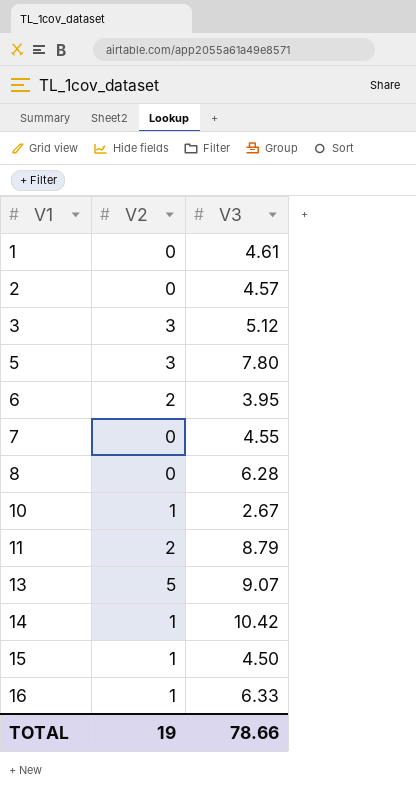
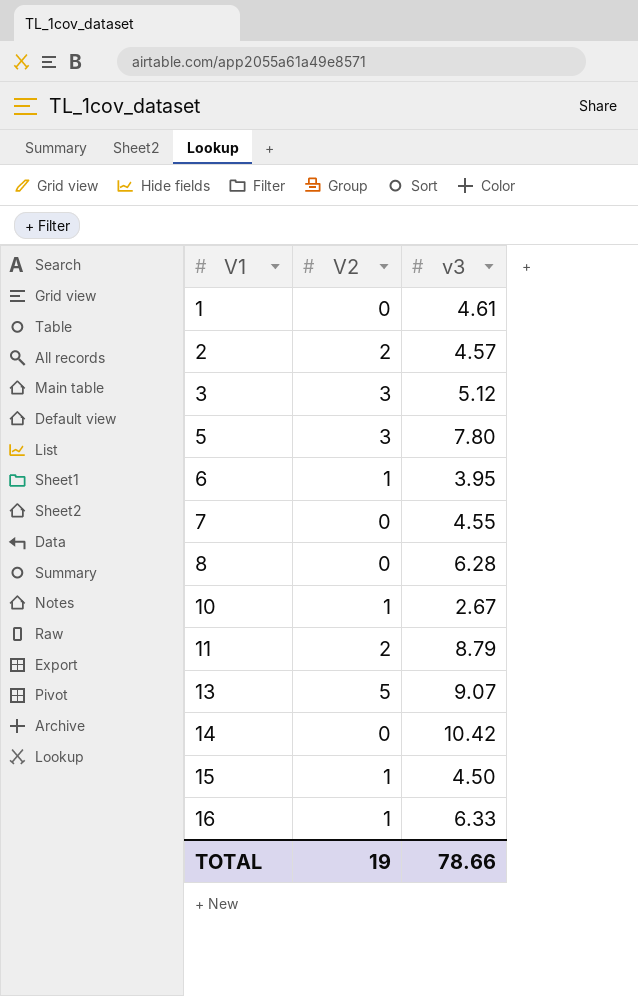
column name: V3 -> v3
2 | V2: 0 -> 2
6 | V2: 2 -> 1
14 | V2: 1 -> 0

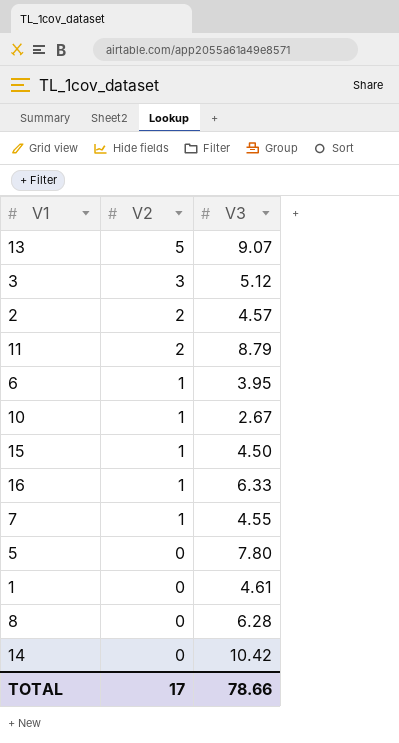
row order: V1 ascending -> V2 descending
column name: v3 -> V3
7 | V2: 0 -> 1
5 | V2: 3 -> 0
TOTAL | V2: 19 -> 17

